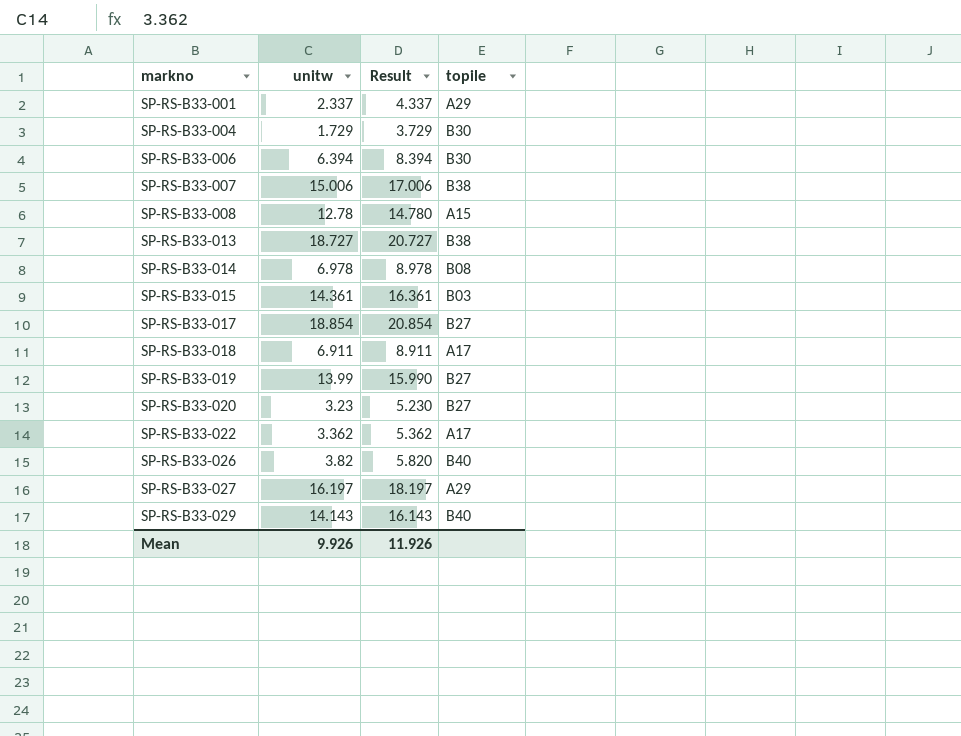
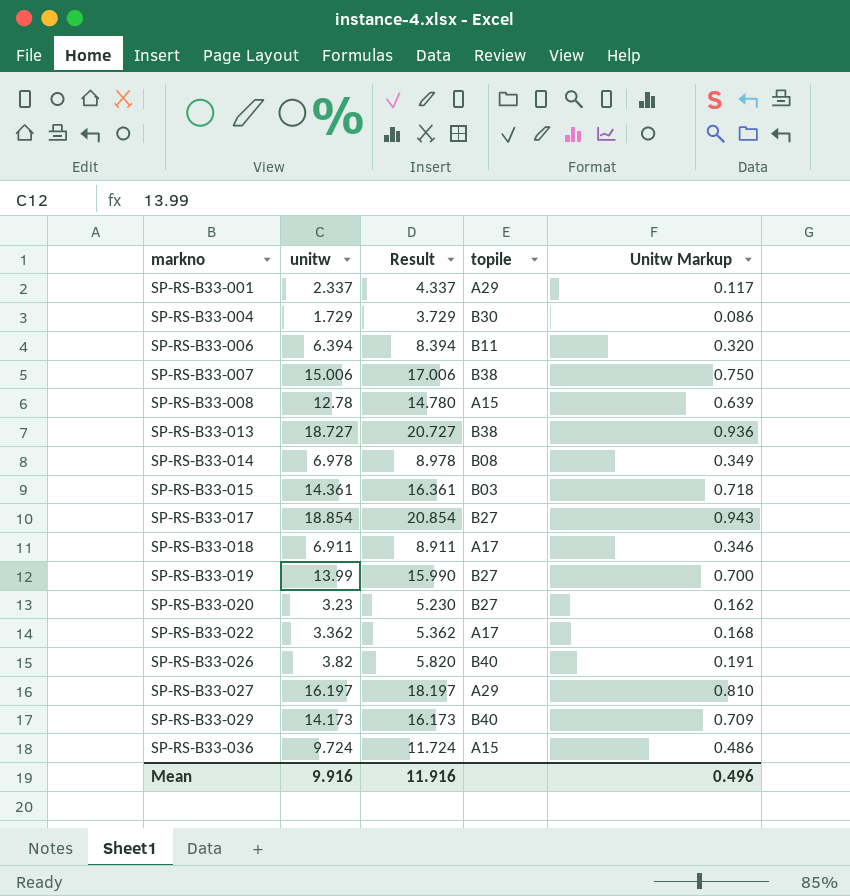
column Unitw Markup | formula: none -> [unitw] * 0.05
SP-RS-B33-006 | topile: B30 -> B11
SP-RS-B33-029 | unitw: 14.143 -> 14.173
SP-RS-B33-029 | Result: 16.143 -> 16.173
row SP-RS-B33-036: none -> 9.724 | 11.724 | A15 | 0.486
Mean | unitw: 9.926 -> 9.916
Mean | Result: 11.926 -> 11.916

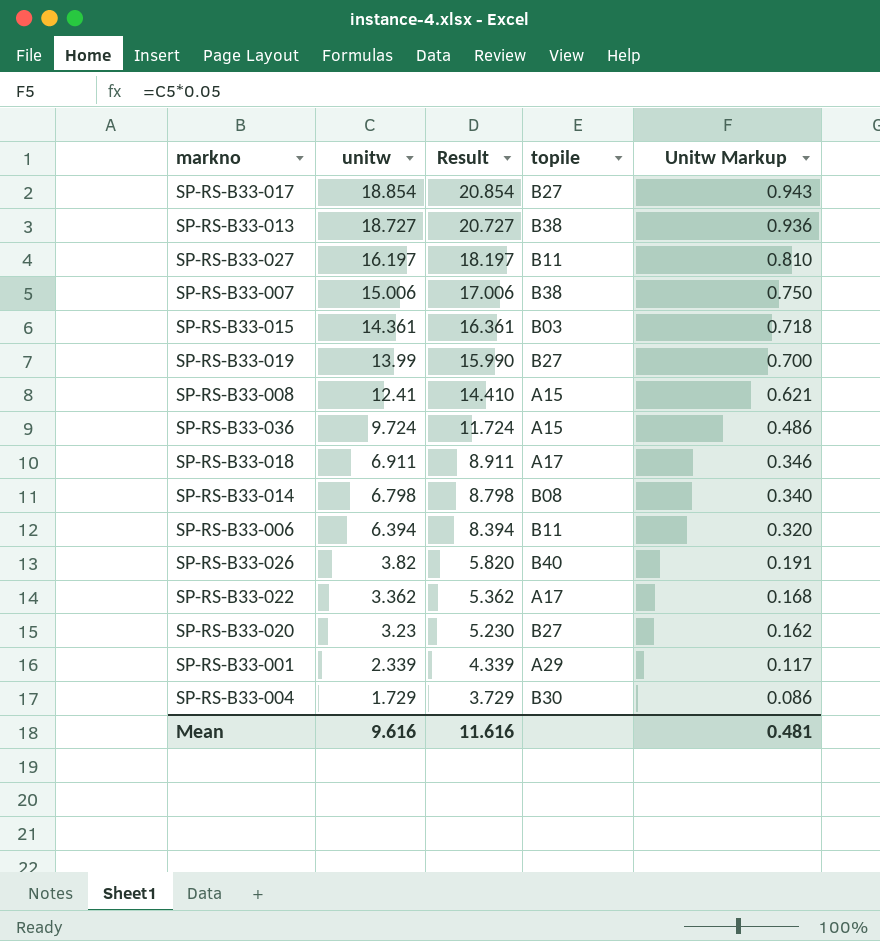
row order: markno ascending -> unitw descending
row SP-RS-B33-029: 14.173 | 16.173 | B40 | 0.709 -> none
SP-RS-B33-027 | topile: A29 -> B11
SP-RS-B33-008 | unitw: 12.78 -> 12.41
SP-RS-B33-008 | Result: 14.780 -> 14.410
SP-RS-B33-008 | Unitw Markup: 0.639 -> 0.621
SP-RS-B33-014 | unitw: 6.978 -> 6.798
SP-RS-B33-014 | Result: 8.978 -> 8.798
SP-RS-B33-014 | Unitw Markup: 0.349 -> 0.340
SP-RS-B33-001 | unitw: 2.337 -> 2.339
SP-RS-B33-001 | Result: 4.337 -> 4.339
Mean | unitw: 9.916 -> 9.616
Mean | Result: 11.916 -> 11.616
Mean | Unitw Markup: 0.496 -> 0.481

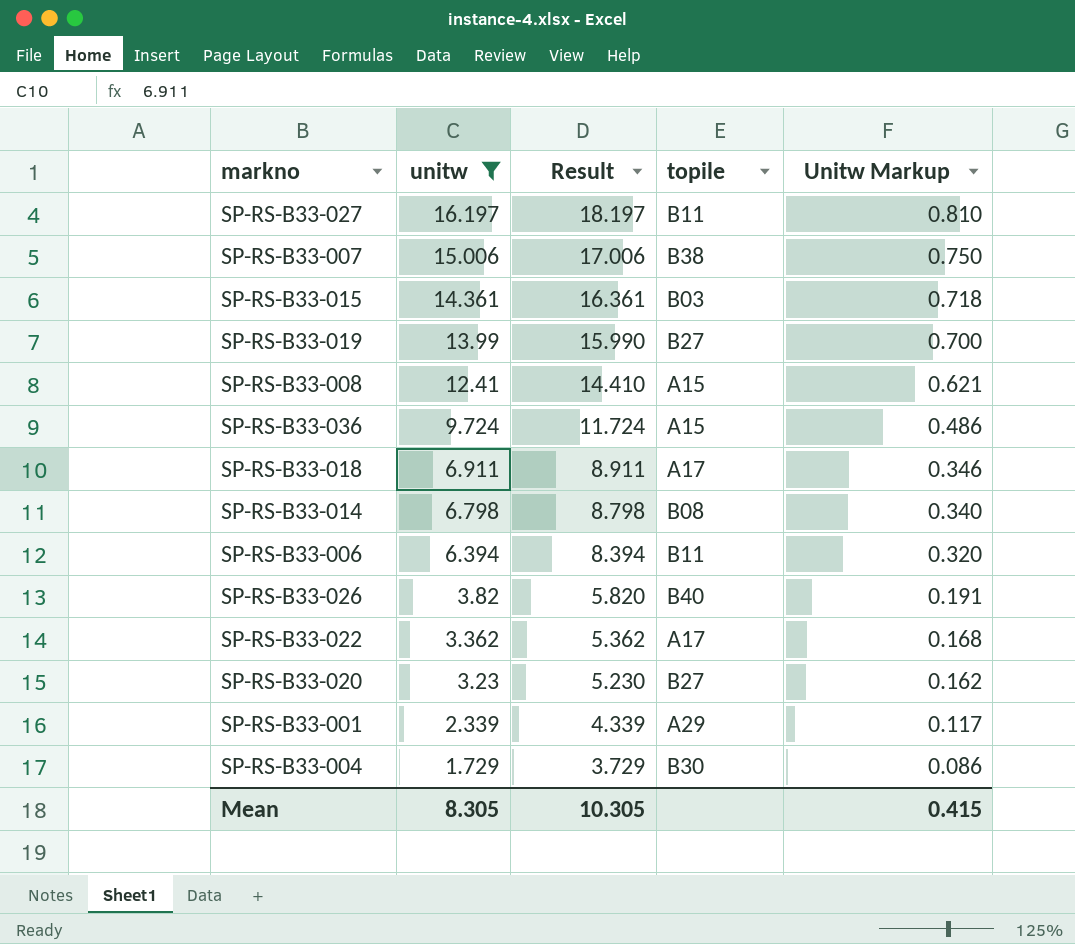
filter: none -> unitw <= 16.197
Mean | unitw: 9.616 -> 8.305
Mean | Result: 11.616 -> 10.305
Mean | Unitw Markup: 0.481 -> 0.415

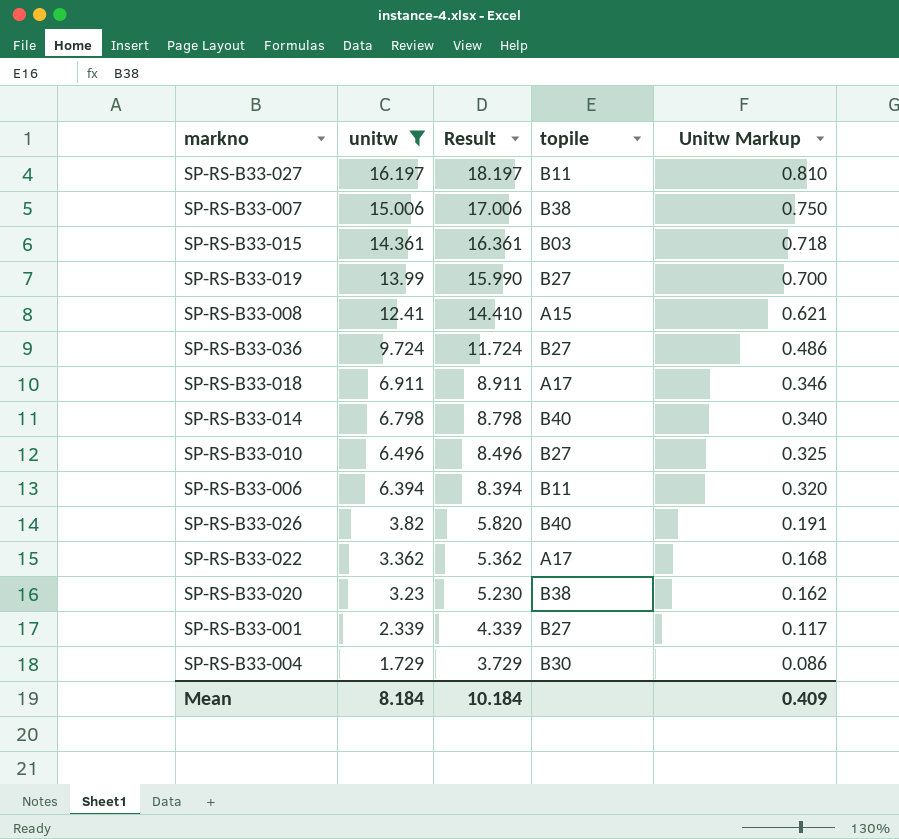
SP-RS-B33-036 | topile: A15 -> B27
SP-RS-B33-014 | topile: B08 -> B40
row SP-RS-B33-010: none -> 6.496 | 8.496 | B27 | 0.325
SP-RS-B33-020 | topile: B27 -> B38
SP-RS-B33-001 | topile: A29 -> B27
Mean | unitw: 8.305 -> 8.184
Mean | Result: 10.305 -> 10.184
Mean | Unitw Markup: 0.415 -> 0.409

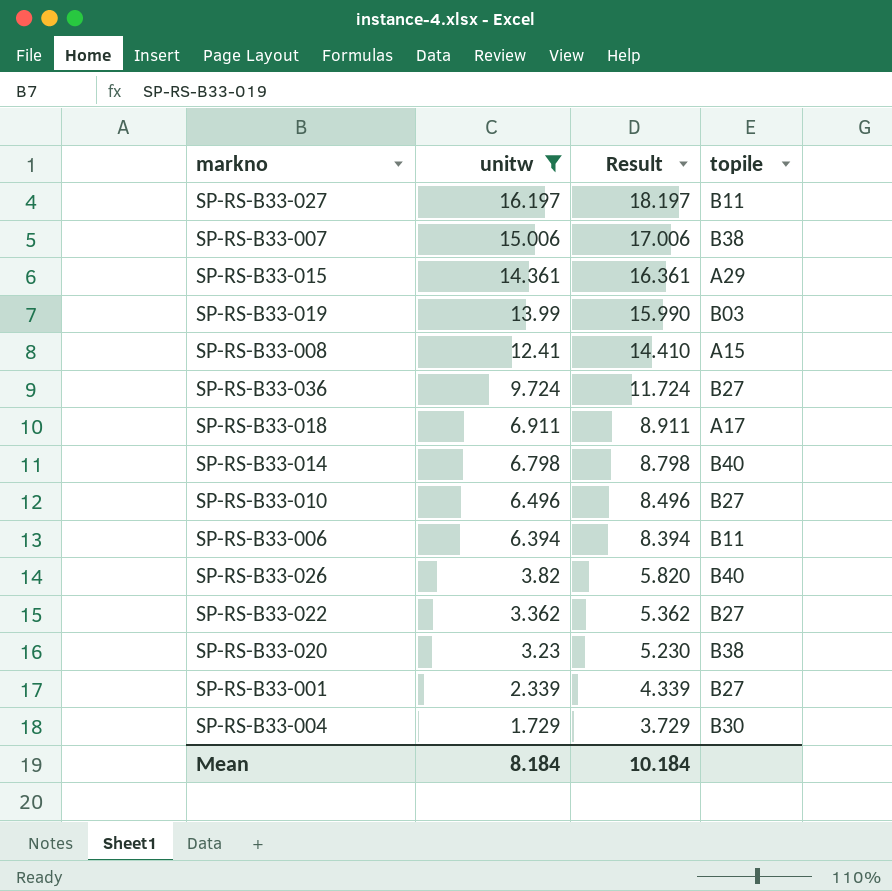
column Unitw Markup | formula: [unitw] * 0.05 -> none
SP-RS-B33-015 | topile: B03 -> A29
SP-RS-B33-019 | topile: B27 -> B03
SP-RS-B33-022 | topile: A17 -> B27

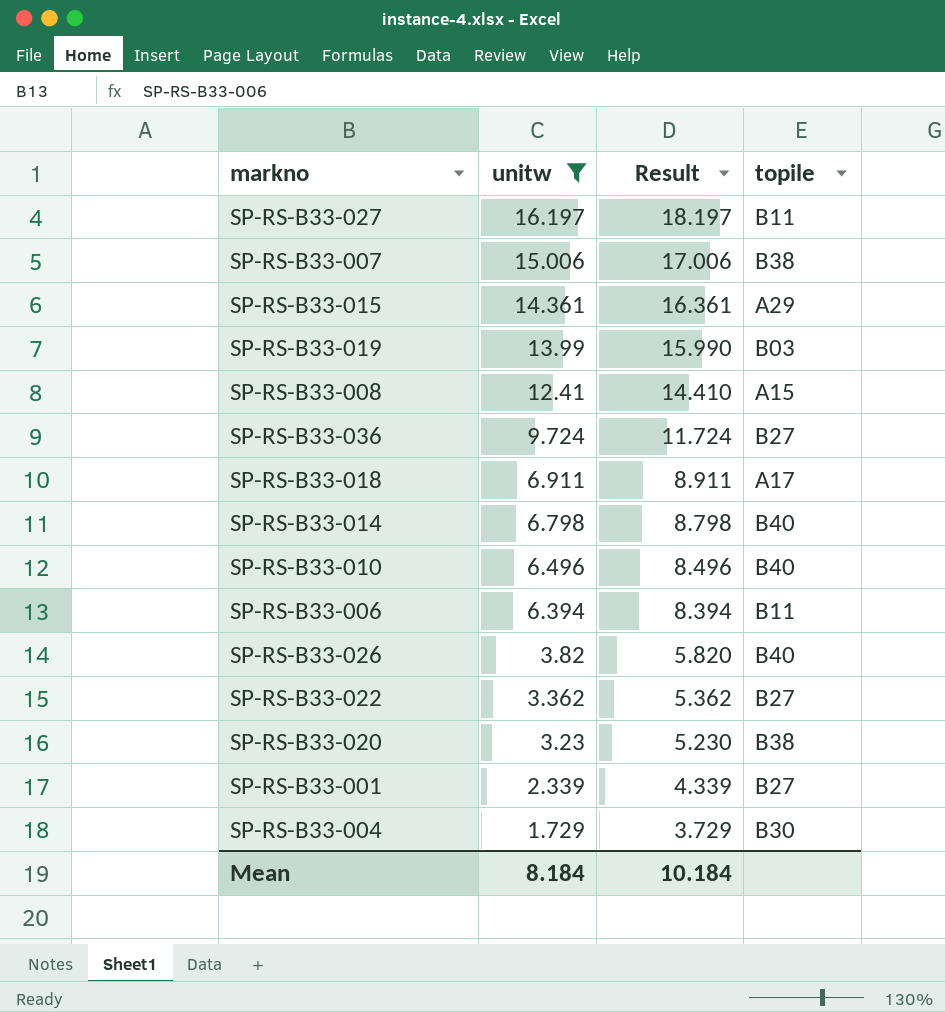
SP-RS-B33-010 | topile: B27 -> B40

